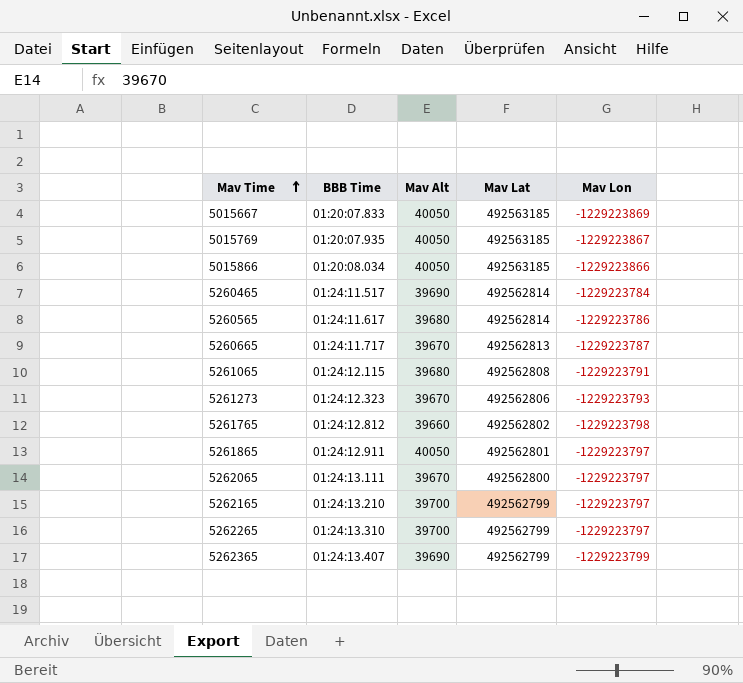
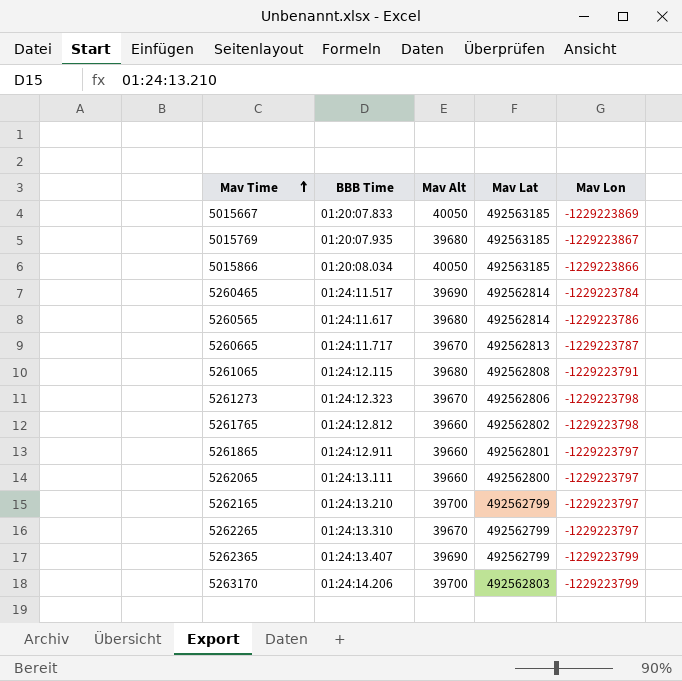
5015769 | Mav Alt: 40050 -> 39680
5261273 | Mav Lon: -1229223793 -> -1229223798
5261865 | Mav Alt: 40050 -> 39660
5262065 | Mav Alt: 39670 -> 39660
5262265 | Mav Alt: 39700 -> 39670
row 5263170: none -> 01:24:14.206 | 39700 | 492562803 | -1229223799

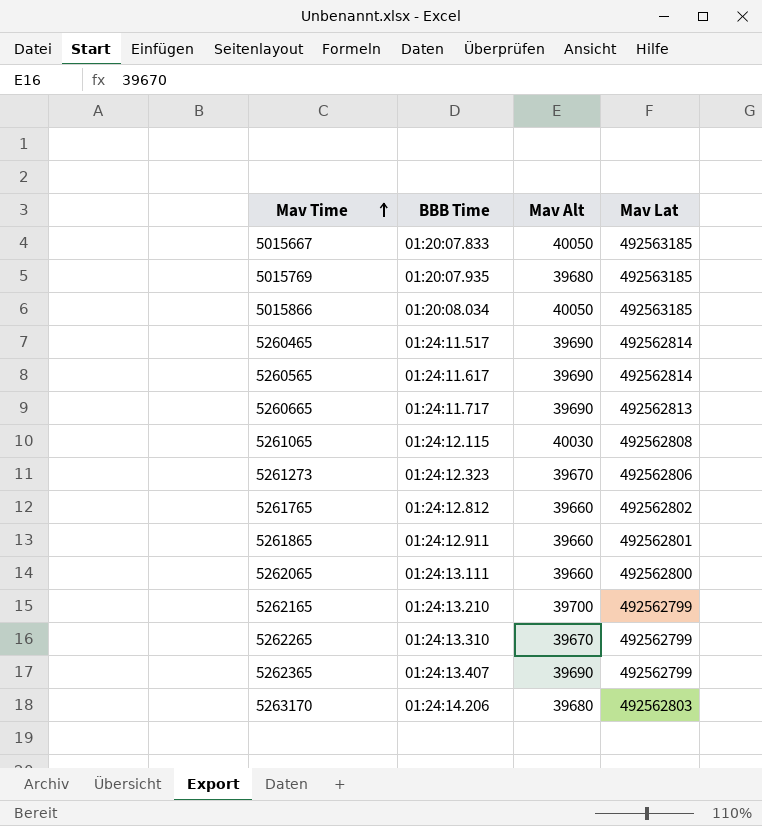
column Mav Lon | position: 5 -> none
5260565 | Mav Alt: 39680 -> 39690
5260665 | Mav Alt: 39670 -> 39690
5261065 | Mav Alt: 39680 -> 40030
5263170 | Mav Alt: 39700 -> 39680

